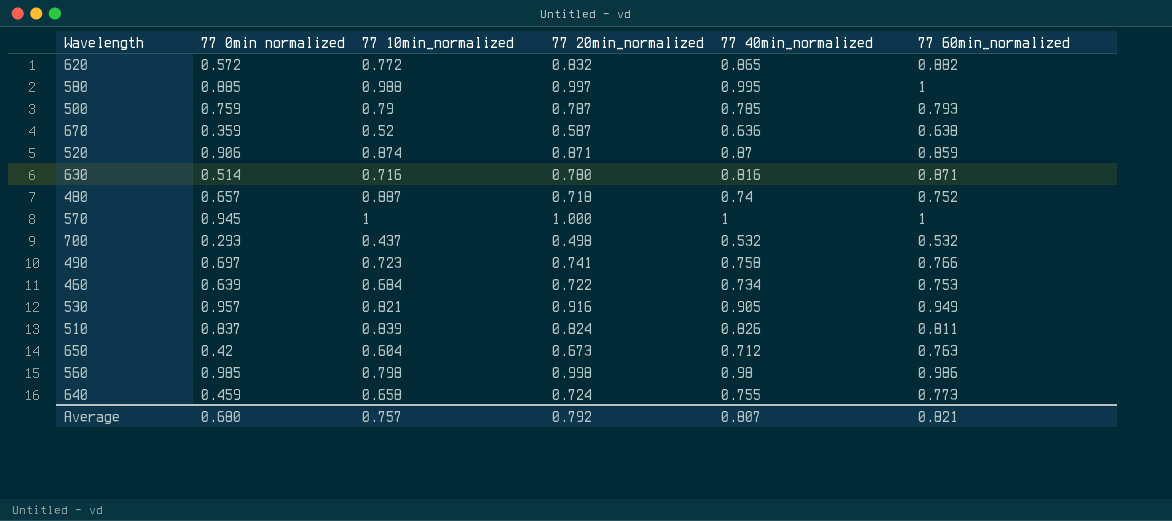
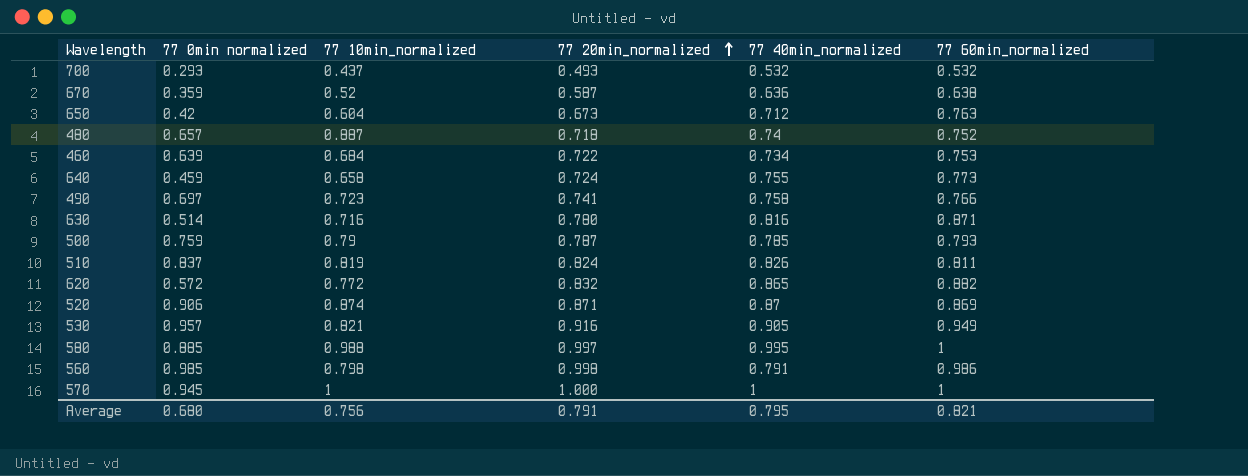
row order: none -> 77 20min_normalized ascending
700 | 77 20min_normalized: 0.498 -> 0.493
510 | 77 10min_normalized: 0.839 -> 0.819
520 | 77 60min_normalized: 0.859 -> 0.869
560 | 77 40min_normalized: 0.98 -> 0.791
Average | 77 10min_normalized: 0.757 -> 0.756
Average | 77 20min_normalized: 0.792 -> 0.791
Average | 77 40min_normalized: 0.807 -> 0.795

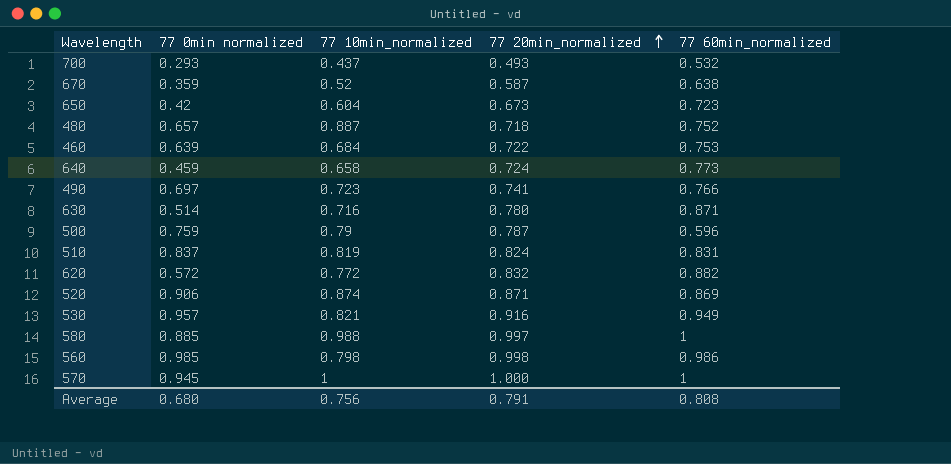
column 77 40min_normalized | position: 5 -> none
650 | 77 60min_normalized: 0.763 -> 0.723
500 | 77 60min_normalized: 0.793 -> 0.596
510 | 77 60min_normalized: 0.811 -> 0.831
Average | 77 60min_normalized: 0.821 -> 0.808

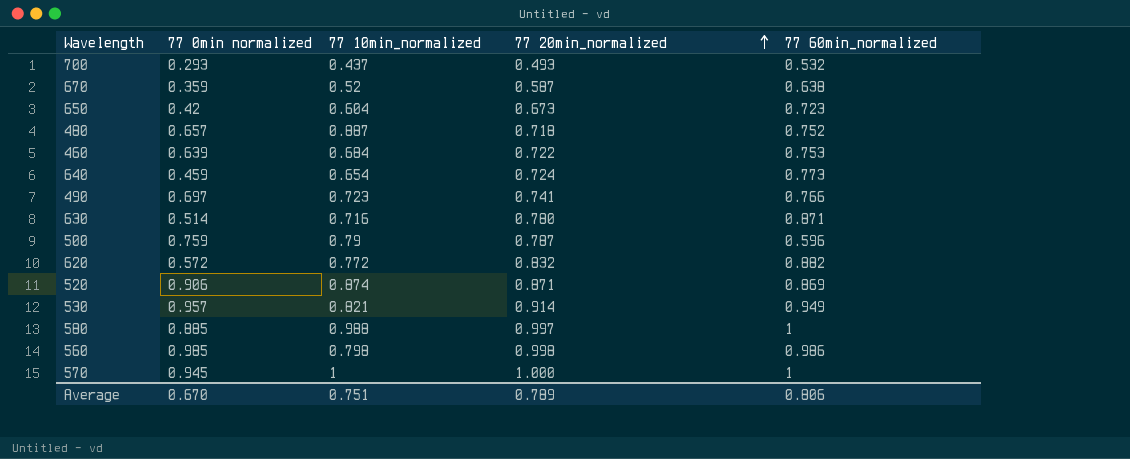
row 510: 0.837 | 0.819 | 0.824 | 0.831 -> none
640 | 77 10min_normalized: 0.658 -> 0.654
530 | 77 20min_normalized: 0.916 -> 0.914
Average | 77 0min normalized: 0.680 -> 0.670
Average | 77 10min_normalized: 0.756 -> 0.751
Average | 77 20min_normalized: 0.791 -> 0.789
Average | 77 60min_normalized: 0.808 -> 0.806

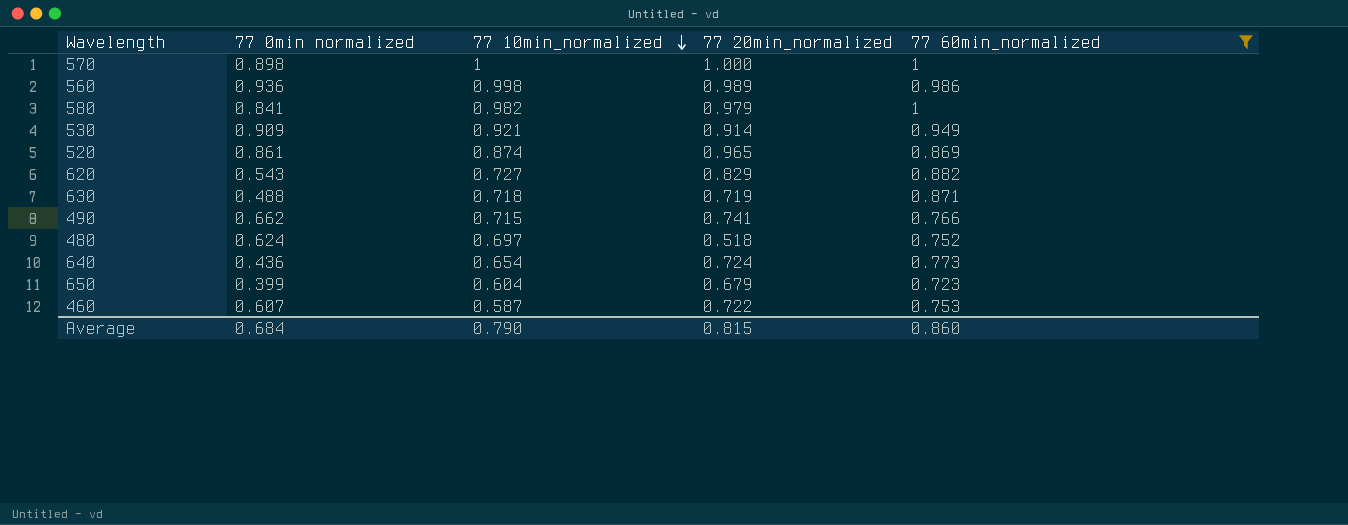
filter: none -> 77 60min_normalized >= 0.723
row order: 77 20min_normalized ascending -> 77 10min_normalized descending
570 | 77 0min normalized: 0.945 -> 0.898
560 | 77 0min normalized: 0.985 -> 0.936
560 | 77 10min_normalized: 0.798 -> 0.998
560 | 77 20min_normalized: 0.998 -> 0.989
580 | 77 0min normalized: 0.885 -> 0.841
580 | 77 10min_normalized: 0.988 -> 0.982
580 | 77 20min_normalized: 0.997 -> 0.979
530 | 77 0min normalized: 0.957 -> 0.909
530 | 77 10min_normalized: 0.821 -> 0.921
520 | 77 0min normalized: 0.906 -> 0.861
520 | 77 20min_normalized: 0.871 -> 0.965
620 | 77 0min normalized: 0.572 -> 0.543
620 | 77 10min_normalized: 0.772 -> 0.727
620 | 77 20min_normalized: 0.832 -> 0.829
630 | 77 0min normalized: 0.514 -> 0.488
630 | 77 10min_normalized: 0.716 -> 0.718
630 | 77 20min_normalized: 0.780 -> 0.719
490 | 77 0min normalized: 0.697 -> 0.662
490 | 77 10min_normalized: 0.723 -> 0.715
480 | 77 0min normalized: 0.657 -> 0.624
480 | 77 10min_normalized: 0.887 -> 0.697
480 | 77 20min_normalized: 0.718 -> 0.518
640 | 77 0min normalized: 0.459 -> 0.436
650 | 77 0min normalized: 0.42 -> 0.399
650 | 77 20min_normalized: 0.673 -> 0.679
460 | 77 0min normalized: 0.639 -> 0.607
460 | 77 10min_normalized: 0.684 -> 0.587
Average | 77 0min normalized: 0.670 -> 0.684
Average | 77 10min_normalized: 0.751 -> 0.790
Average | 77 20min_normalized: 0.789 -> 0.815
Average | 77 60min_normalized: 0.806 -> 0.860

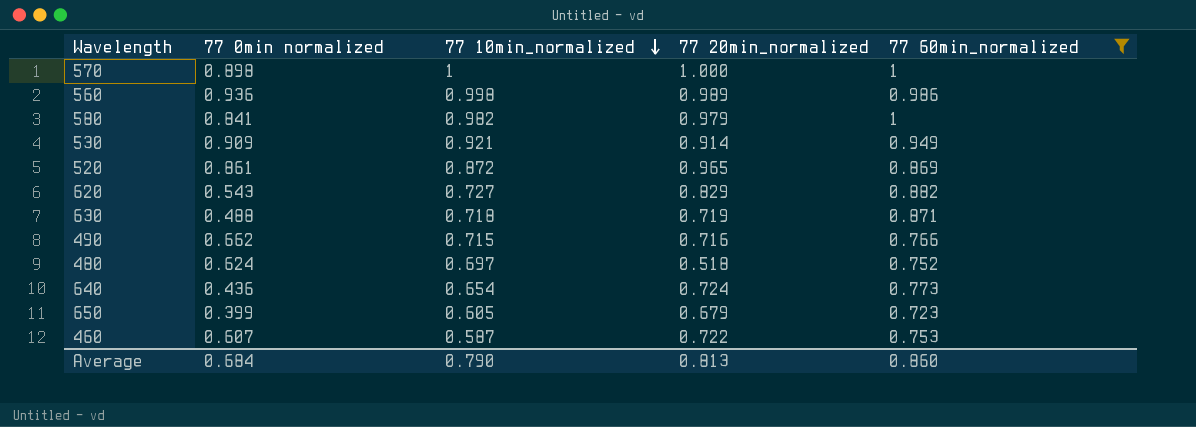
520 | 77 10min_normalized: 0.874 -> 0.872
490 | 77 20min_normalized: 0.741 -> 0.716
650 | 77 10min_normalized: 0.604 -> 0.605
Average | 77 20min_normalized: 0.815 -> 0.813

